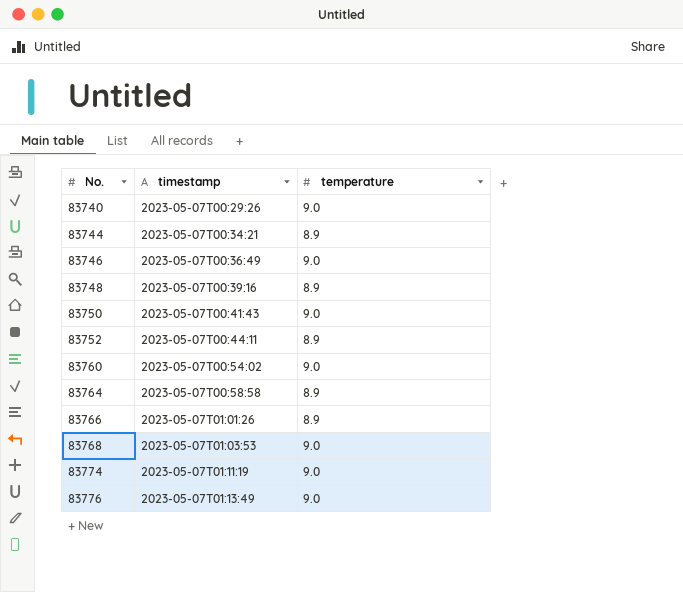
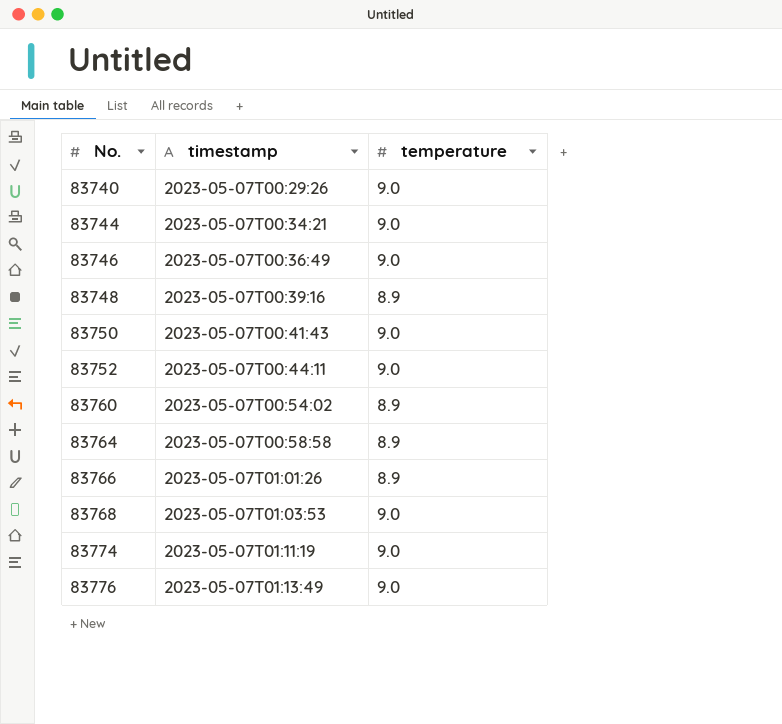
83744 | temperature: 8.9 -> 9.0
83752 | temperature: 8.9 -> 9.0
83760 | temperature: 9.0 -> 8.9

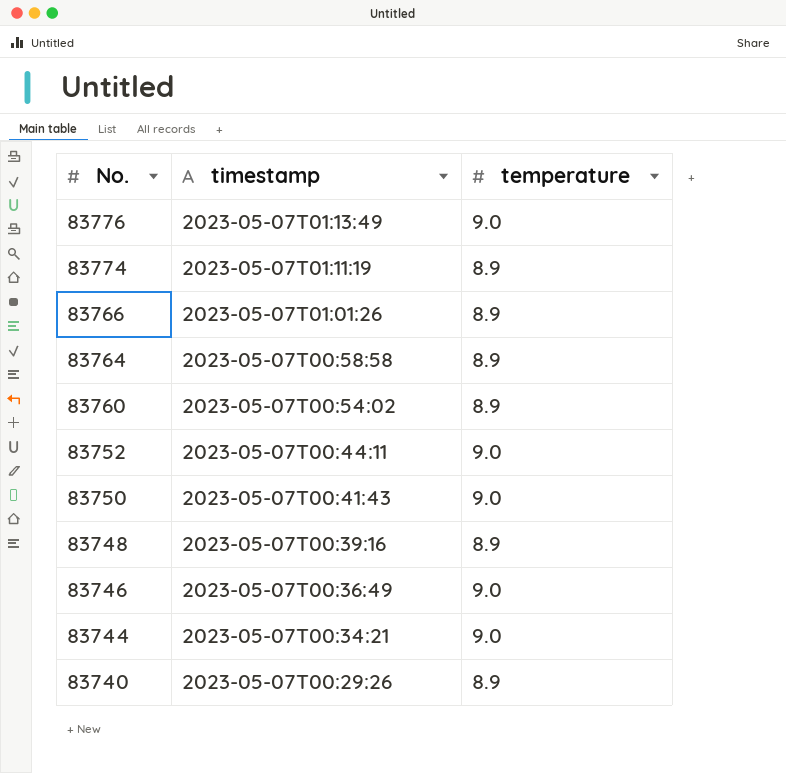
row order: No. ascending -> No. descending
row 83768: 2023-05-07T01:03:53 | 9.0 -> none
83774 | temperature: 9.0 -> 8.9
83740 | temperature: 9.0 -> 8.9

